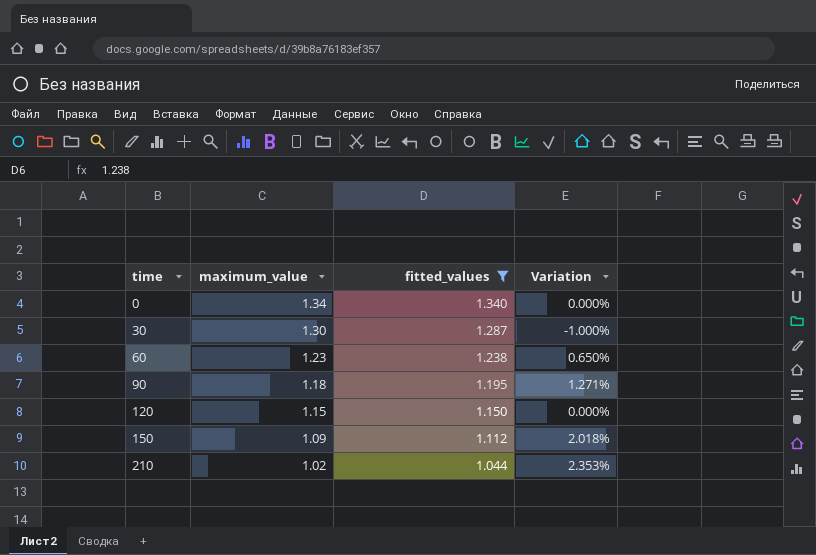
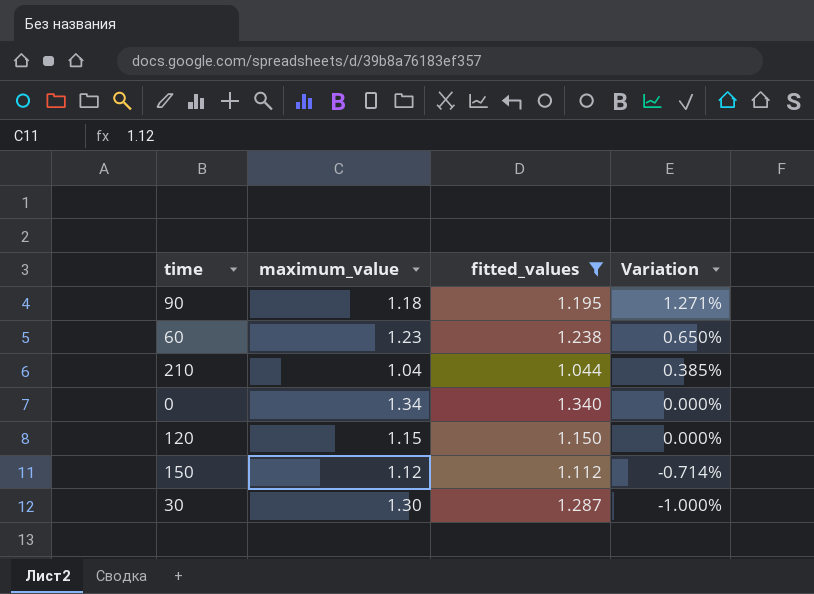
row order: time ascending -> Variation descending
210 | maximum_value: 1.02 -> 1.04
210 | Variation: 2.353% -> 0.385%
150 | maximum_value: 1.09 -> 1.12
150 | Variation: 2.018% -> -0.714%

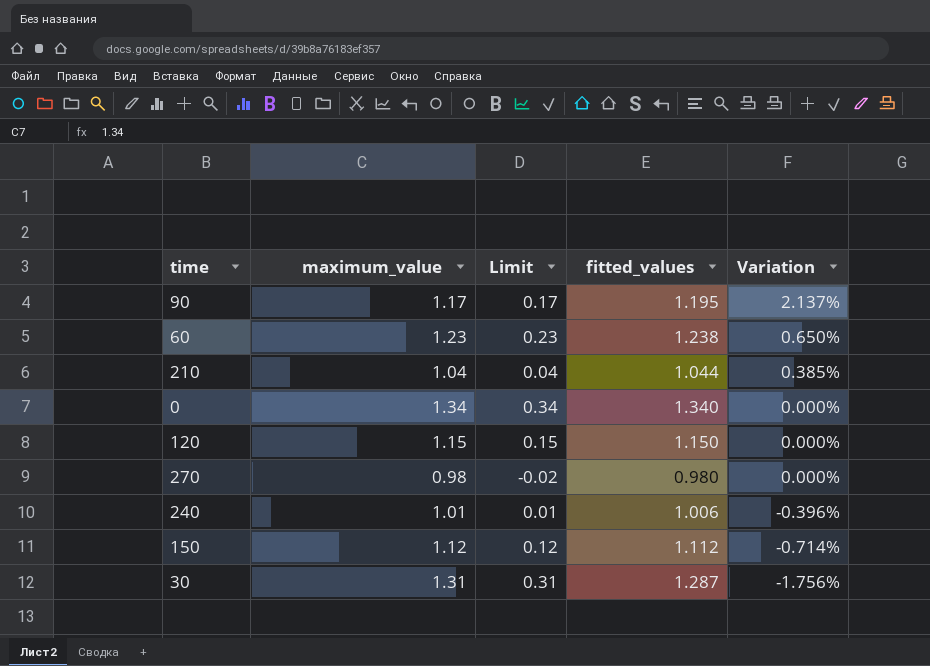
filter: fitted_values >= 1.044 -> none
column Limit | formula: none -> [maximum_value] - 1
90 | maximum_value: 1.18 -> 1.17
90 | Variation: 1.271% -> 2.137%
30 | maximum_value: 1.30 -> 1.31
30 | Variation: -1.000% -> -1.756%

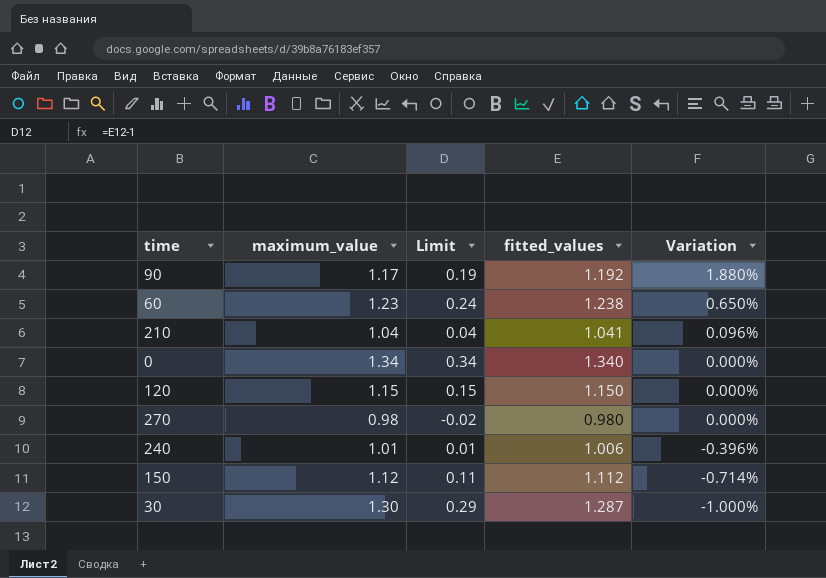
column Limit | formula: [maximum_value] - 1 -> [fitted_values] - 1
90 | fitted_values: 1.195 -> 1.192
90 | Variation: 2.137% -> 1.880%
210 | fitted_values: 1.044 -> 1.041
210 | Variation: 0.385% -> 0.096%
30 | maximum_value: 1.31 -> 1.30
30 | Variation: -1.756% -> -1.000%

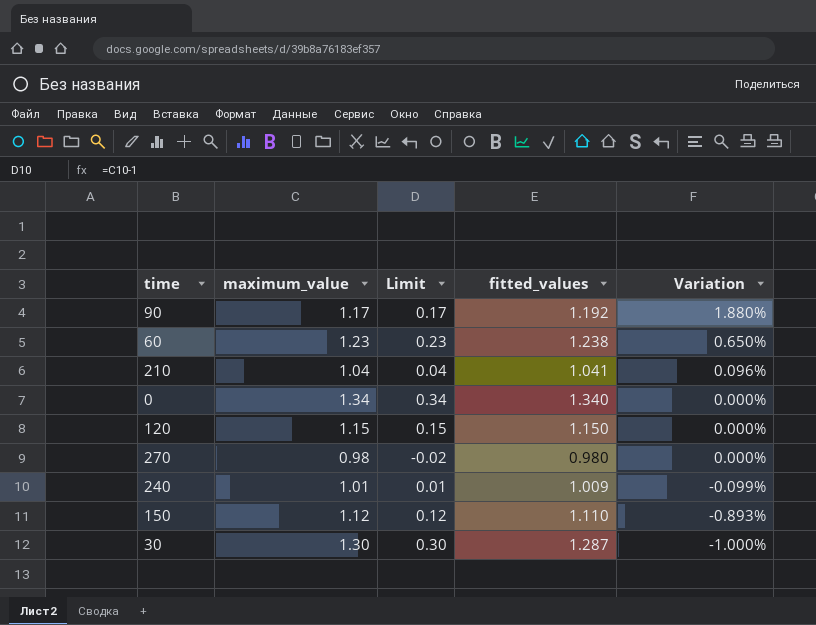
column Limit | formula: [fitted_values] - 1 -> [maximum_value] - 1
240 | fitted_values: 1.006 -> 1.009
240 | Variation: -0.396% -> -0.099%
150 | fitted_values: 1.112 -> 1.110
150 | Variation: -0.714% -> -0.893%

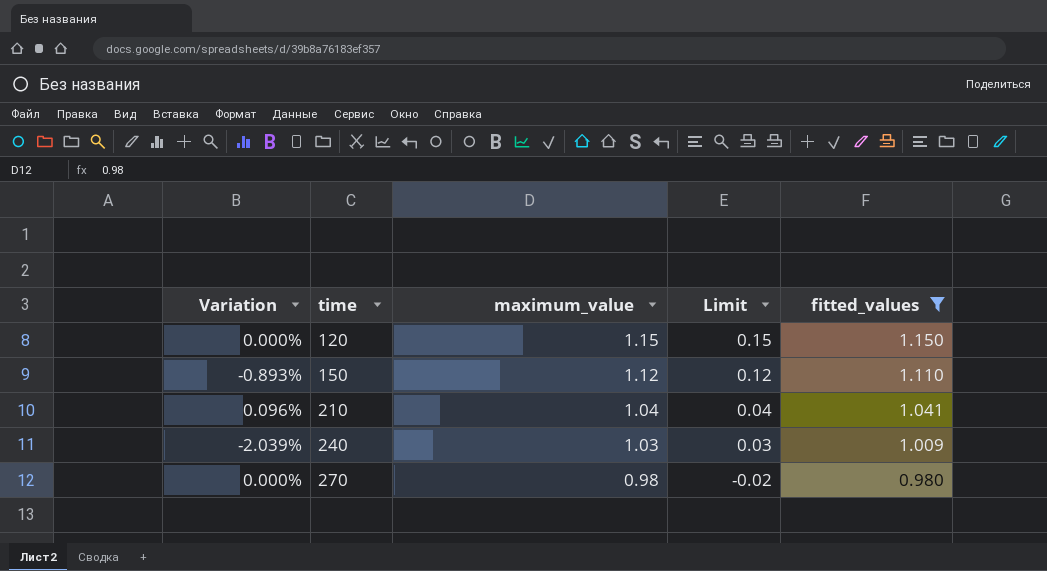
filter: none -> fitted_values <= 1.150
row order: Variation descending -> time ascending
column Variation | position: 5 -> 1
240 | Variation: -0.099% -> -2.039%
240 | maximum_value: 1.01 -> 1.03
240 | Limit: 0.01 -> 0.03

